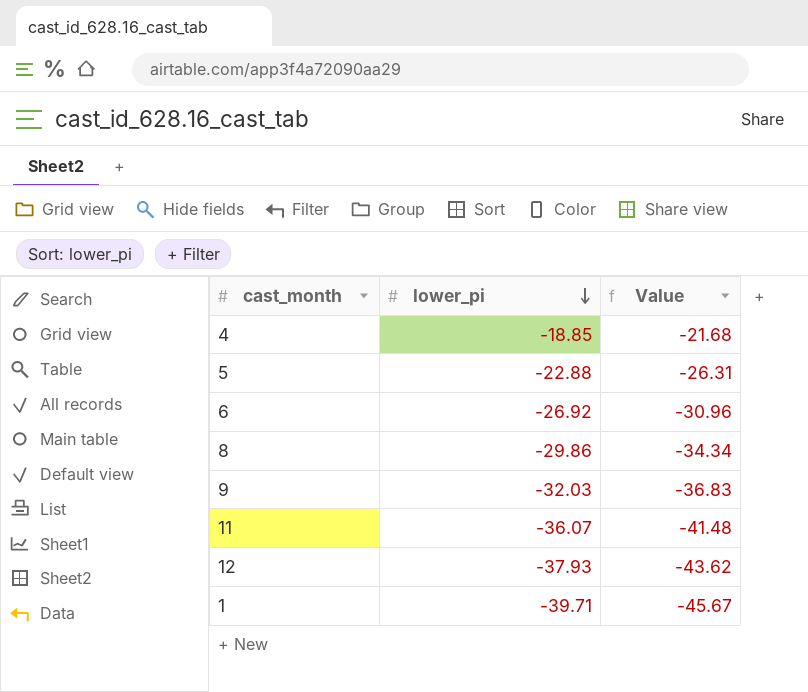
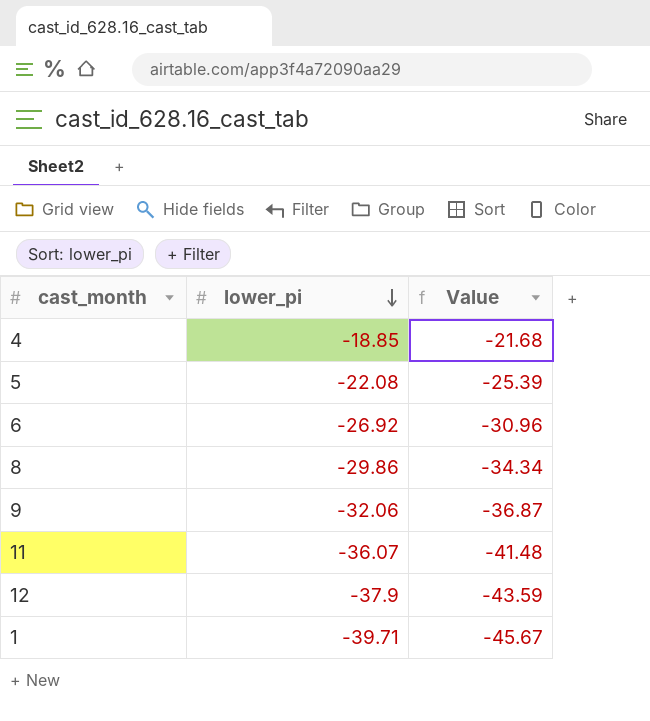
5 | lower_pi: -22.88 -> -22.08
5 | Value: -26.31 -> -25.39
9 | lower_pi: -32.03 -> -32.06
9 | Value: -36.83 -> -36.87
12 | lower_pi: -37.93 -> -37.9
12 | Value: -43.62 -> -43.59

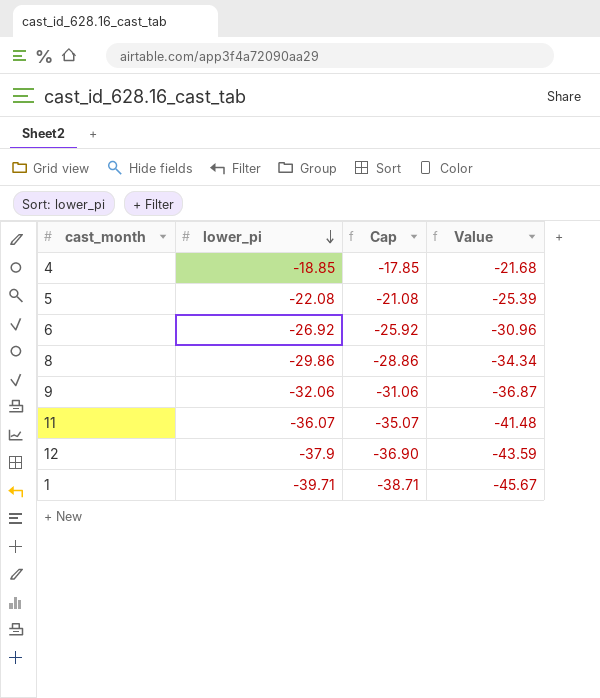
column Cap | formula: none -> [lower_pi] + 1

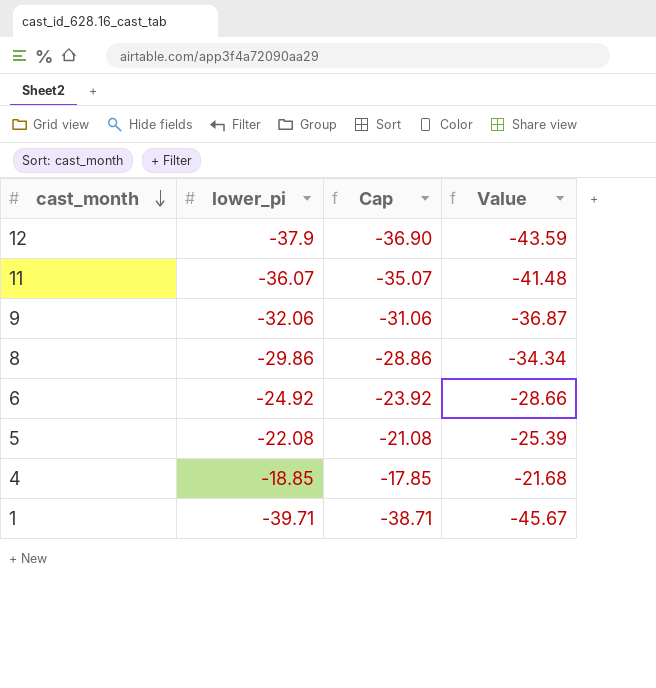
row order: lower_pi descending -> cast_month descending
6 | lower_pi: -26.92 -> -24.92
6 | Cap: -25.92 -> -23.92
6 | Value: -30.96 -> -28.66

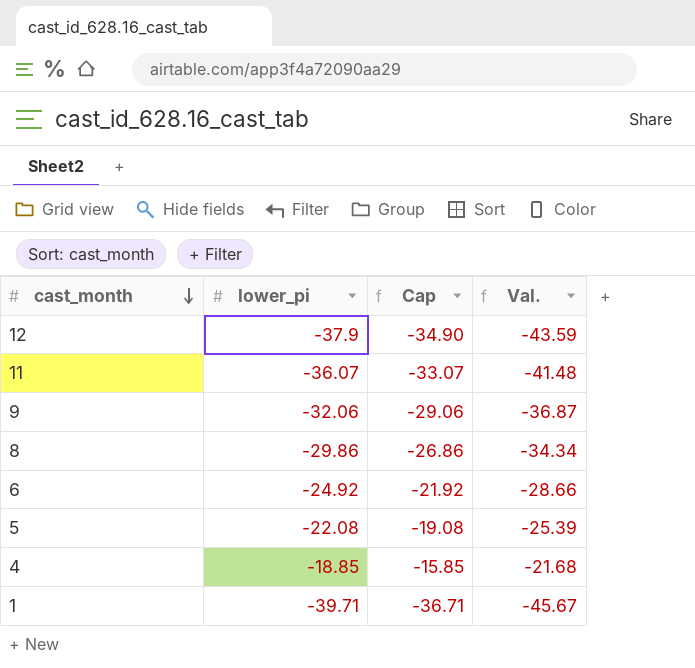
column Cap | formula: [lower_pi] + 1 -> [lower_pi] + 3
column name: Value -> Val.

